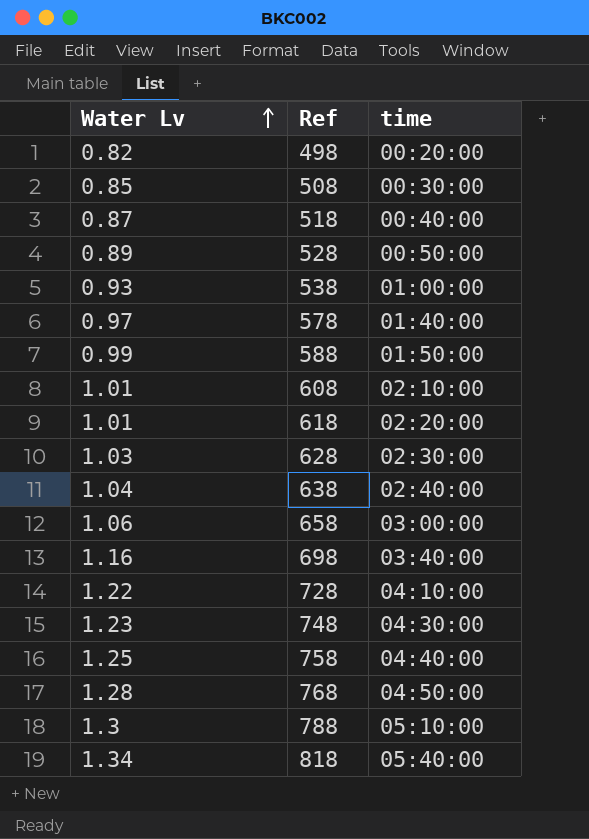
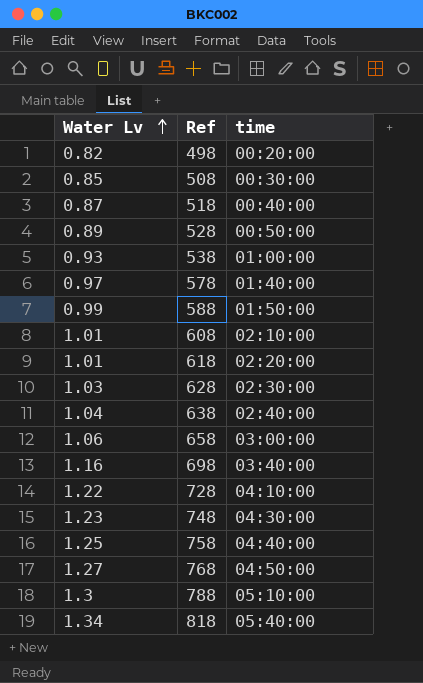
768 | Water Lv: 1.28 -> 1.27

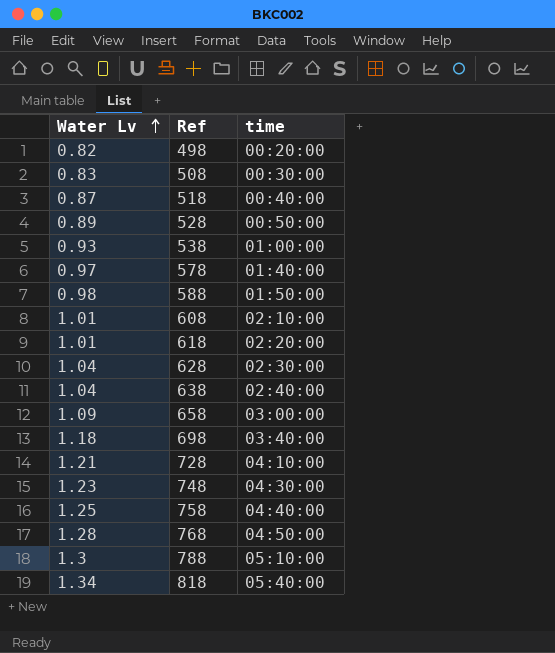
508 | Water Lv: 0.85 -> 0.83
588 | Water Lv: 0.99 -> 0.98
628 | Water Lv: 1.03 -> 1.04
658 | Water Lv: 1.06 -> 1.09
698 | Water Lv: 1.16 -> 1.18
728 | Water Lv: 1.22 -> 1.21
768 | Water Lv: 1.27 -> 1.28

